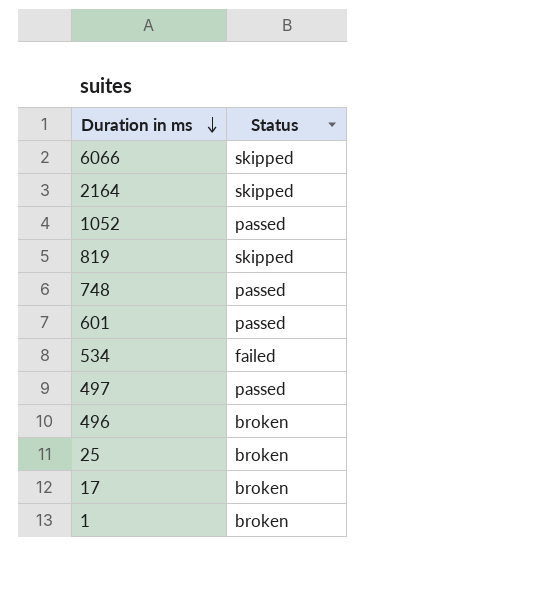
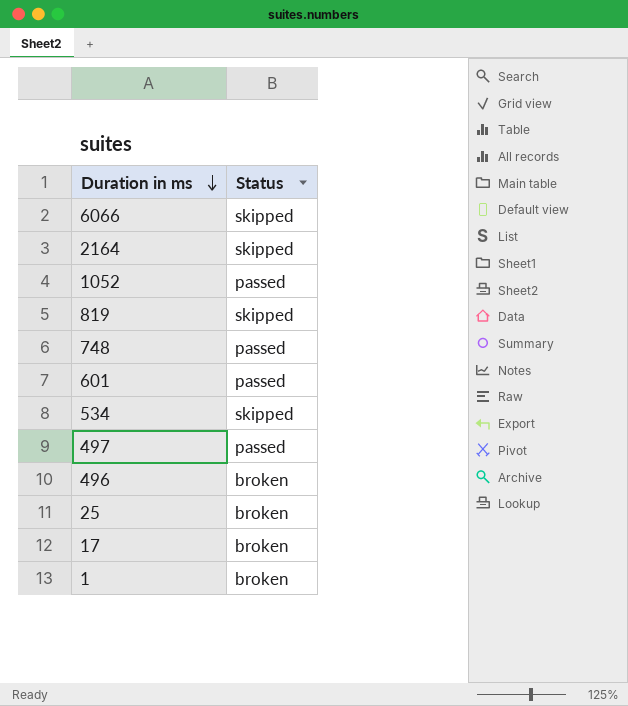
534 | Status: failed -> skipped

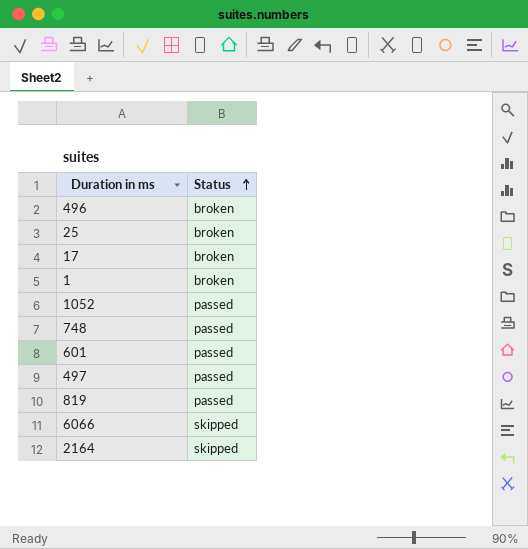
row order: Duration in ms descending -> Status ascending
row 534: skipped -> none
819 | Status: skipped -> passed

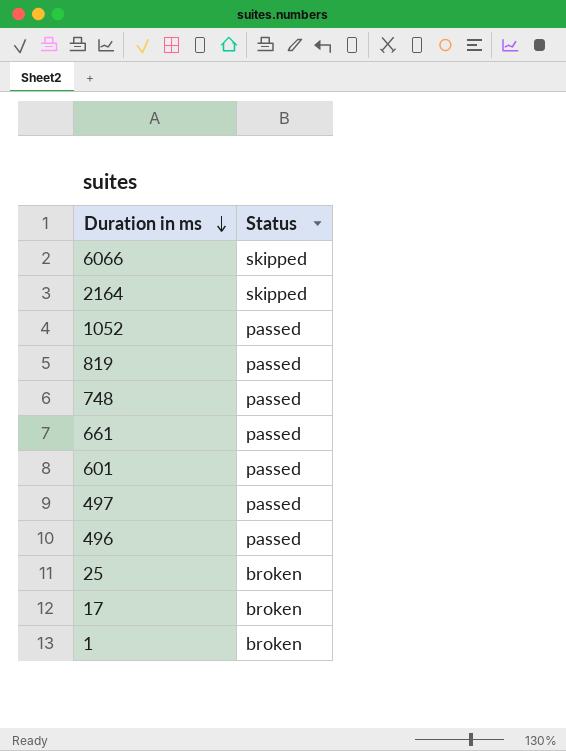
row order: Status ascending -> Duration in ms descending
row 661: none -> passed
496 | Status: broken -> passed

